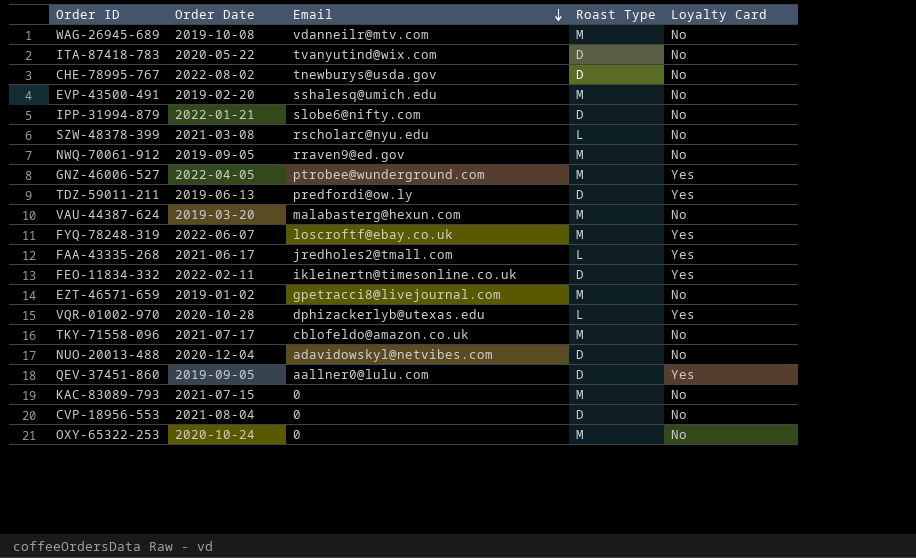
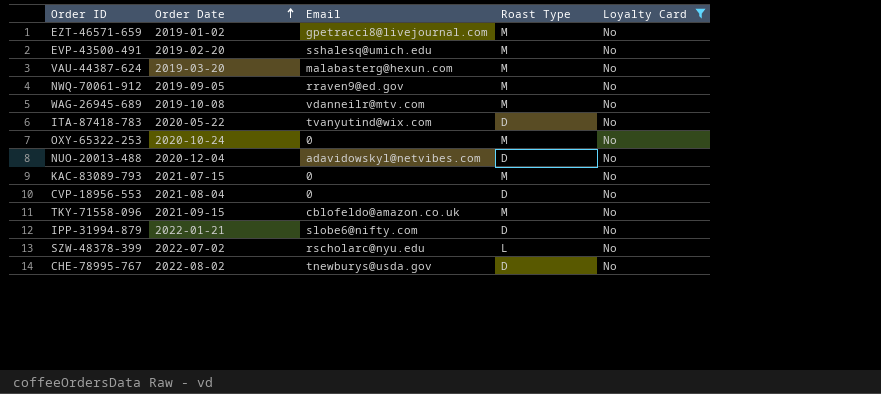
filter: none -> Loyalty Card = No
row order: Email descending -> Order Date ascending
TKY-71558-096 | Order Date: 2021-07-17 -> 2021-09-15
SZW-48378-399 | Order Date: 2021-03-08 -> 2022-07-02

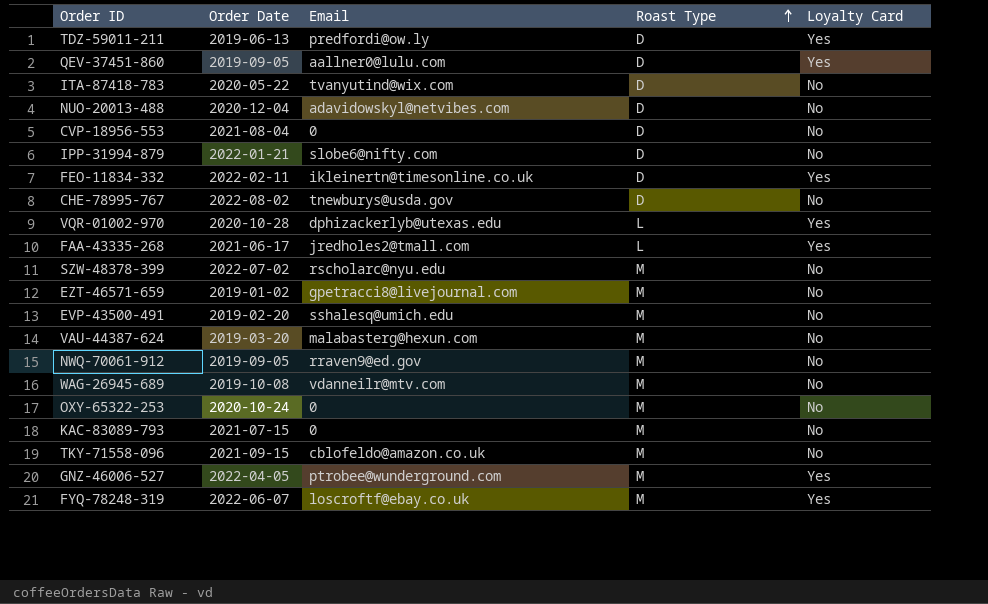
filter: Loyalty Card = No -> none
row order: Order Date ascending -> Roast Type ascending
SZW-48378-399 | Roast Type: L -> M

